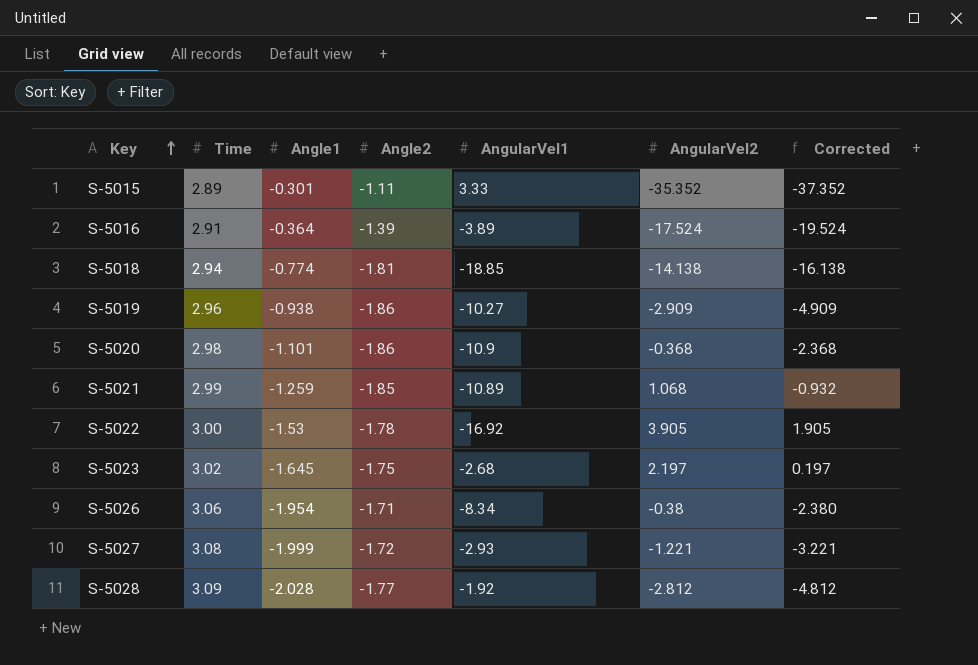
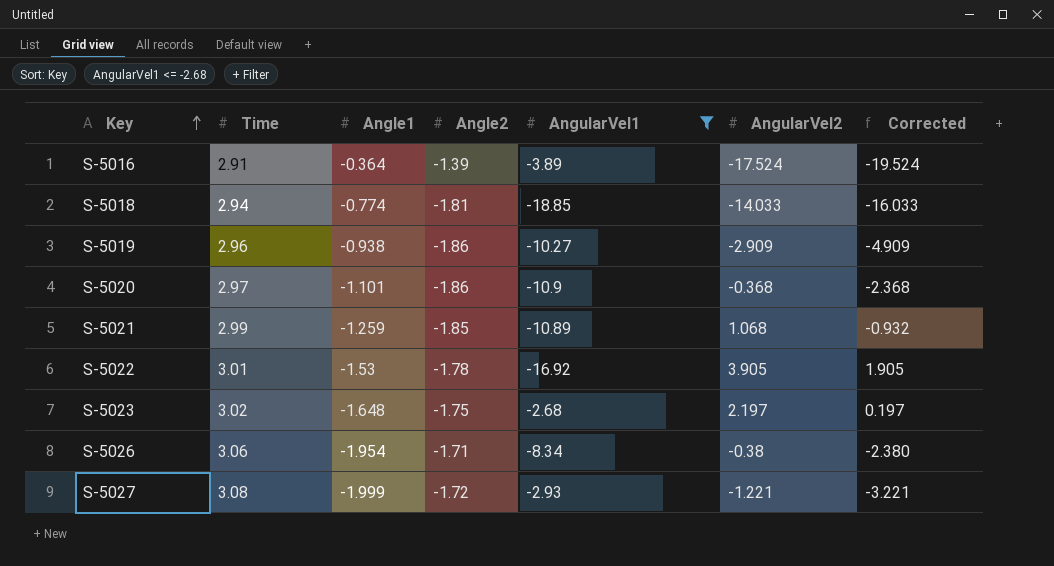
filter: none -> AngularVel1 <= -2.68
S-5018 | AngularVel2: -14.138 -> -14.033
S-5018 | Corrected: -16.138 -> -16.033
S-5020 | Time: 2.98 -> 2.97
S-5022 | Time: 3.00 -> 3.01
S-5023 | Angle1: -1.645 -> -1.648

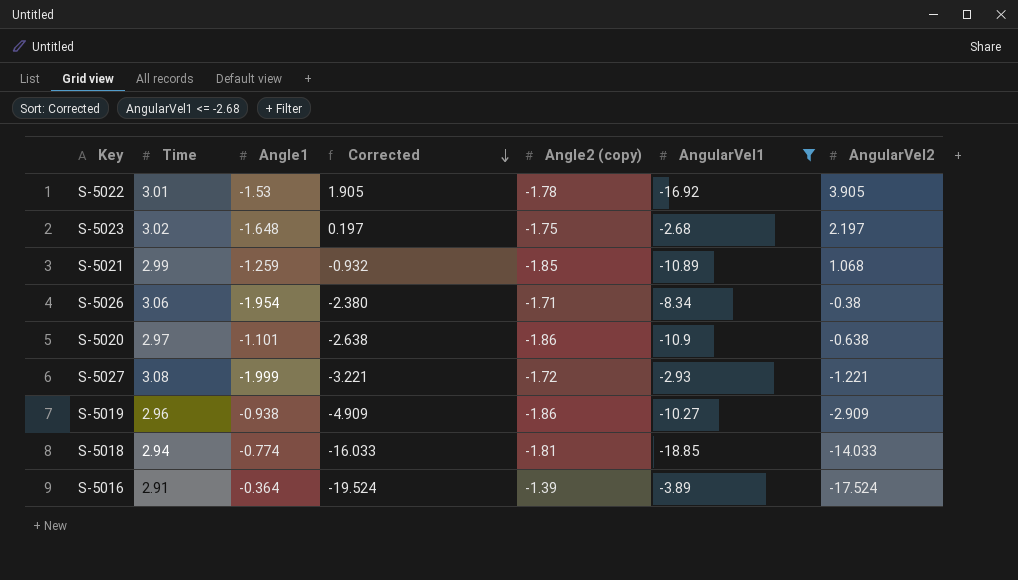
row order: Key ascending -> Corrected descending
column Corrected | position: 7 -> 4
column name: Angle2 -> Angle2 (copy)
S-5020 | Corrected: -2.368 -> -2.638
S-5020 | AngularVel2: -0.368 -> -0.638

